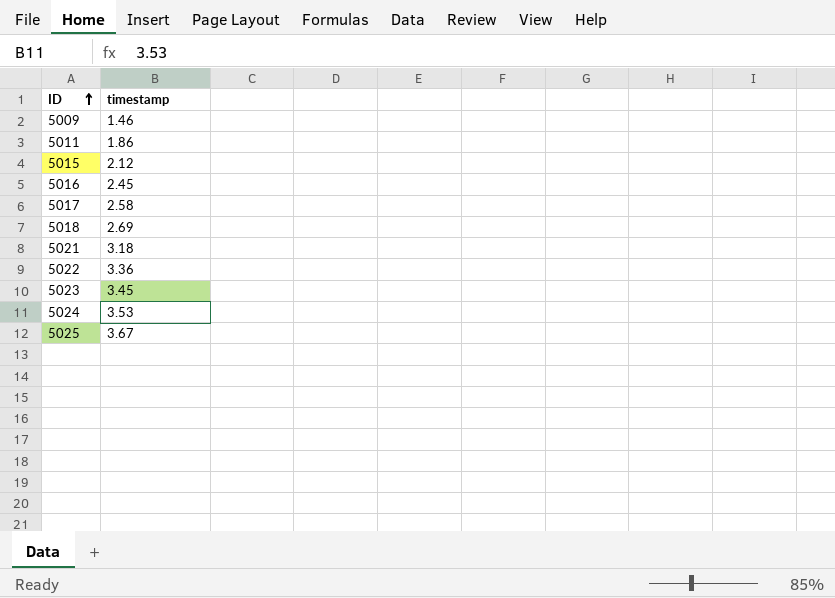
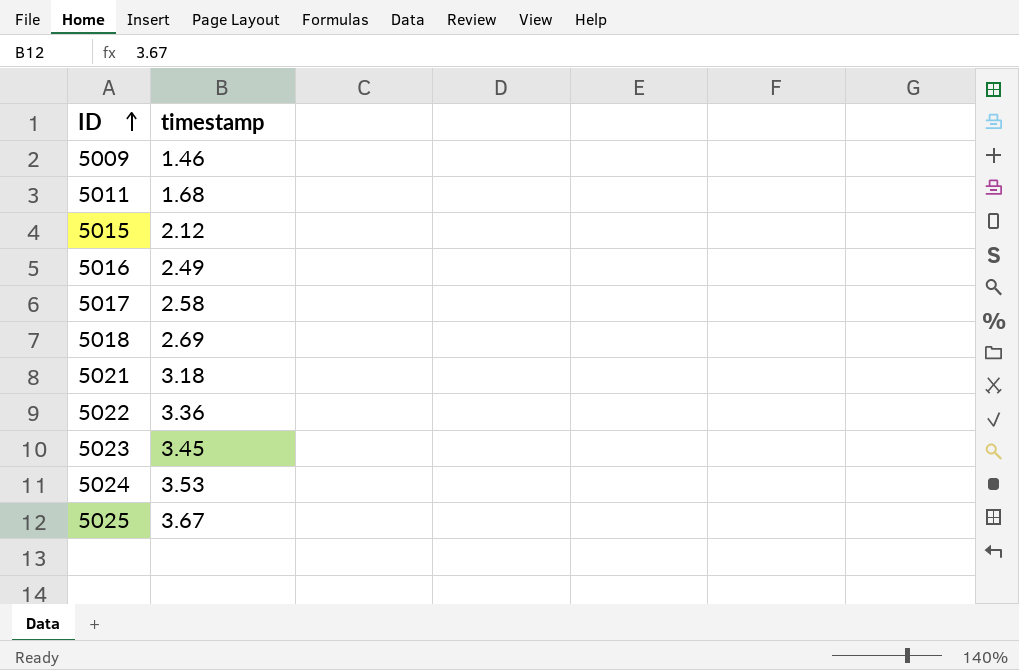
5011 | timestamp: 1.86 -> 1.68
5016 | timestamp: 2.45 -> 2.49

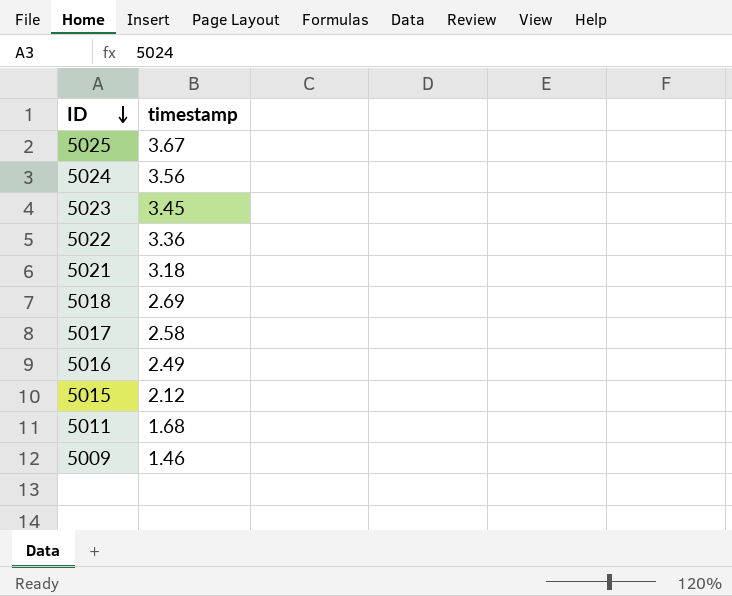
row order: ID ascending -> ID descending
5024 | timestamp: 3.53 -> 3.56

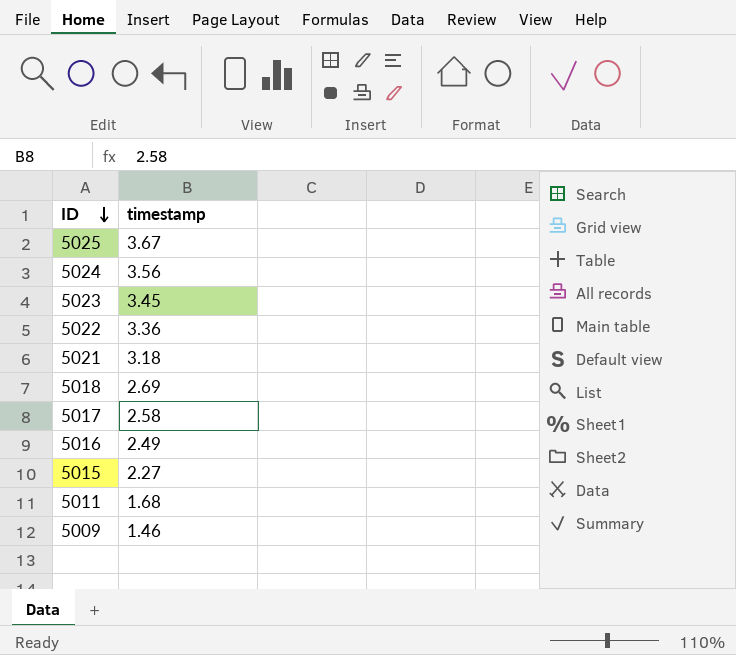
5015 | timestamp: 2.12 -> 2.27

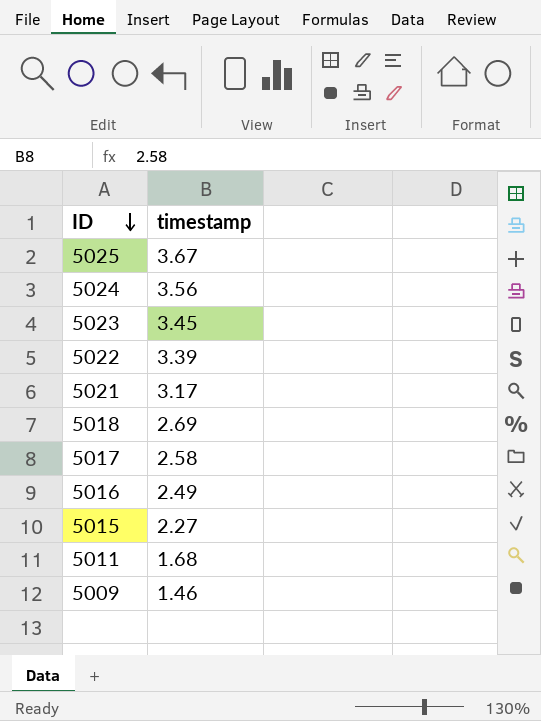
5022 | timestamp: 3.36 -> 3.39
5021 | timestamp: 3.18 -> 3.17

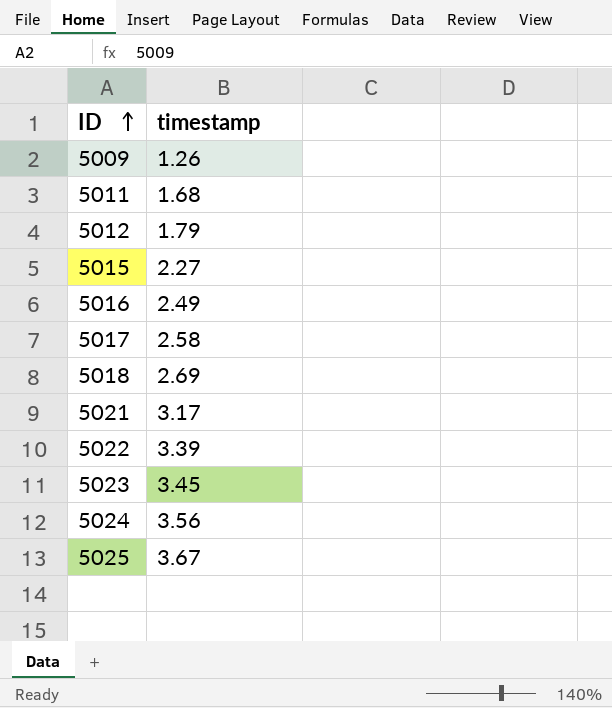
row order: ID descending -> ID ascending
5009 | timestamp: 1.46 -> 1.26
row 5012: none -> 1.79

